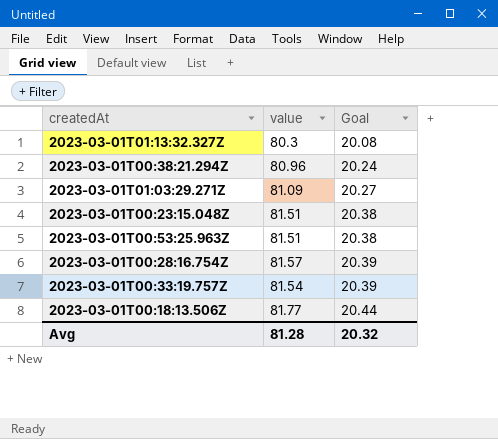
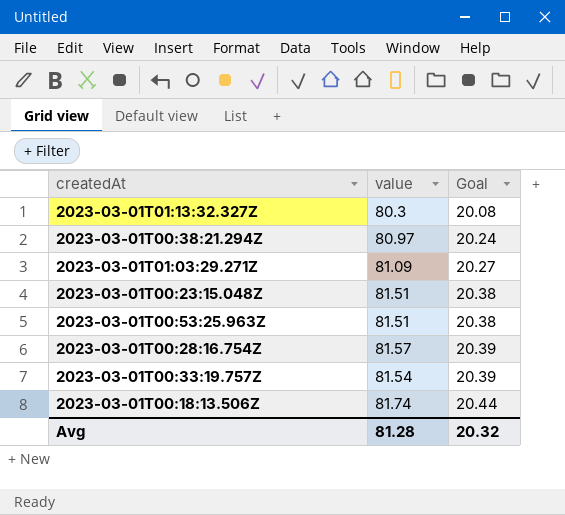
2023-03-01T00:38:21.294Z | value: 80.96 -> 80.97
2023-03-01T00:18:13.506Z | value: 81.77 -> 81.74

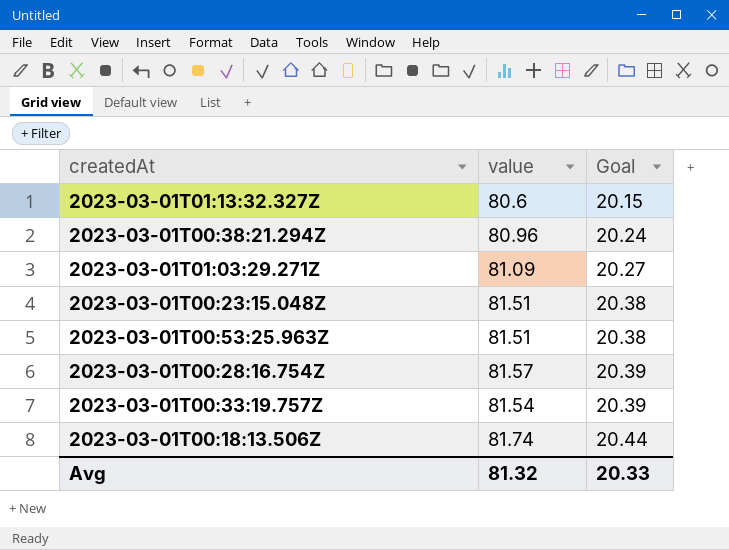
2023-03-01T01:13:32.327Z | value: 80.3 -> 80.6
2023-03-01T01:13:32.327Z | Goal: 20.08 -> 20.15
2023-03-01T00:38:21.294Z | value: 80.97 -> 80.96
Avg | value: 81.28 -> 81.32
Avg | Goal: 20.32 -> 20.33

